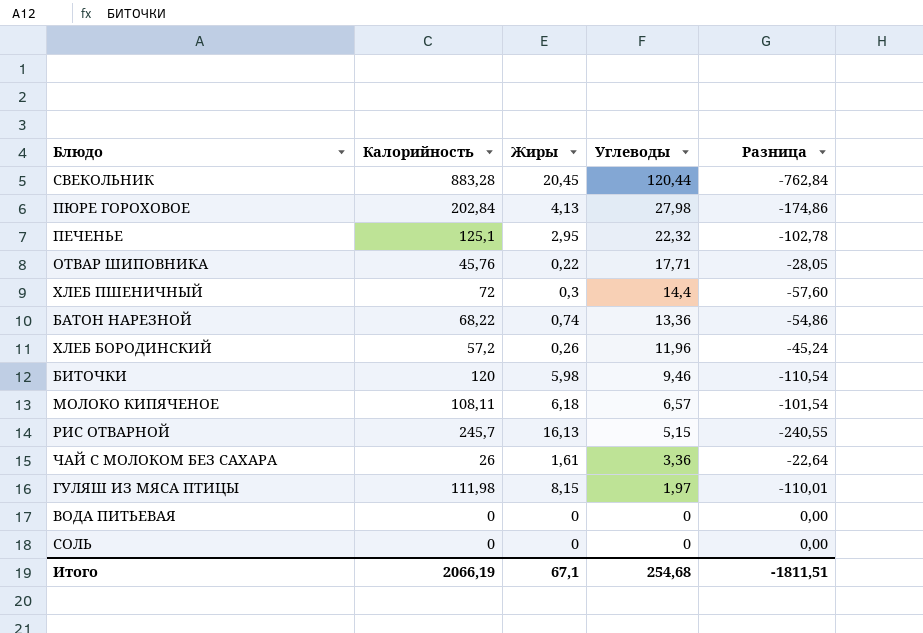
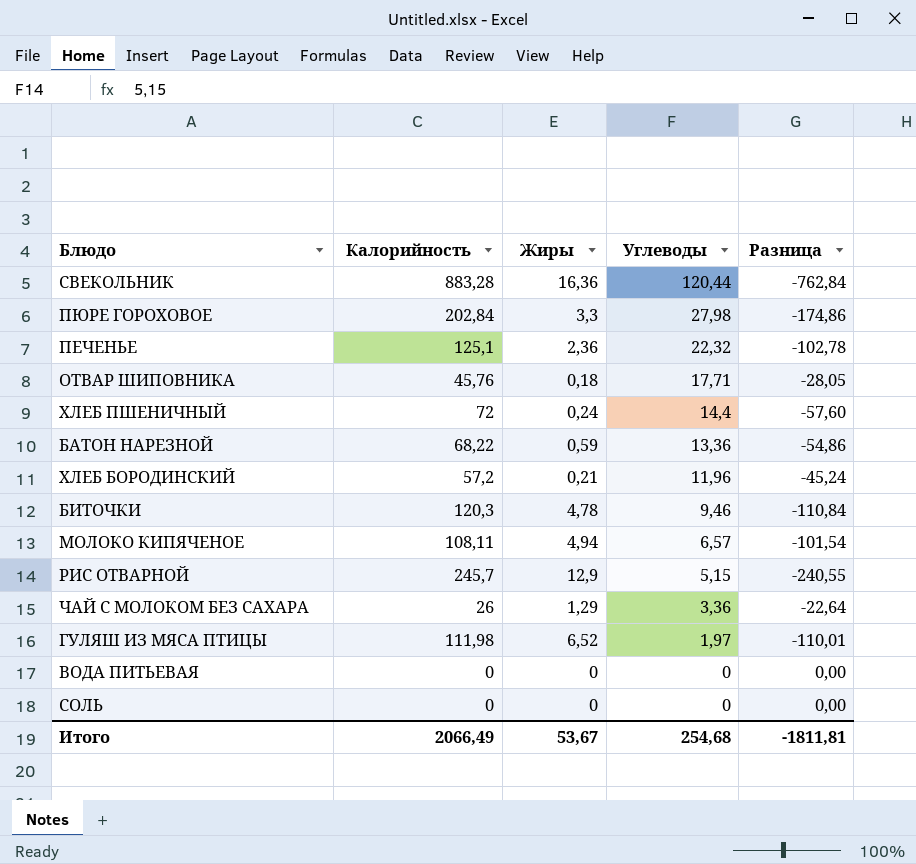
СВЕКОЛЬНИК | Жиры: 20,45 -> 16,36
ПЮРЕ ГОРОХОВОЕ | Жиры: 4,13 -> 3,3
ПЕЧЕНЬЕ | Жиры: 2,95 -> 2,36
ОТВАР ШИПОВНИКА | Жиры: 0,22 -> 0,18
ХЛЕБ ПШЕНИЧНЫЙ | Жиры: 0,3 -> 0,24
БАТОН НАРЕЗНОЙ | Жиры: 0,74 -> 0,59
ХЛЕБ БОРОДИНСКИЙ | Жиры: 0,26 -> 0,21
БИТОЧКИ | Калорийность: 120 -> 120,3
БИТОЧКИ | Жиры: 5,98 -> 4,78
БИТОЧКИ | Разница: -110,54 -> -110,84
МОЛОКО КИПЯЧЕНОЕ | Жиры: 6,18 -> 4,94
РИС ОТВАРНОЙ | Жиры: 16,13 -> 12,9
ЧАЙ С МОЛОКОМ БЕЗ САХАРА | Жиры: 1,61 -> 1,29
ГУЛЯШ ИЗ МЯСА ПТИЦЫ | Жиры: 8,15 -> 6,52
Итого | Калорийность: 2066,19 -> 2066,49
Итого | Жиры: 67,1 -> 53,67
Итого | Разница: -1811,51 -> -1811,81

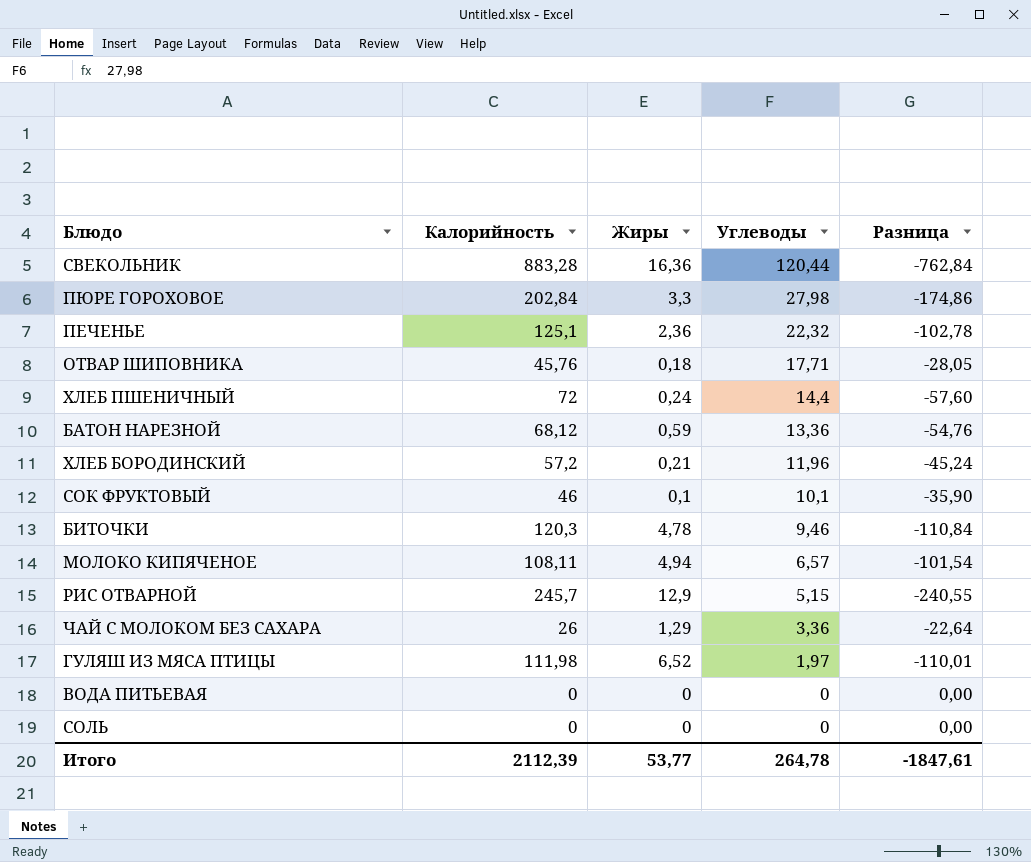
БАТОН НАРЕЗНОЙ | Калорийность: 68,22 -> 68,12
БАТОН НАРЕЗНОЙ | Разница: -54,86 -> -54,76
row СОК ФРУКТОВЫЙ: none -> 46 | 0,1 | 10,1 | -35,90
Итого | Калорийность: 2066,49 -> 2112,39
Итого | Жиры: 53,67 -> 53,77
Итого | Углеводы: 254,68 -> 264,78
Итого | Разница: -1811,81 -> -1847,61

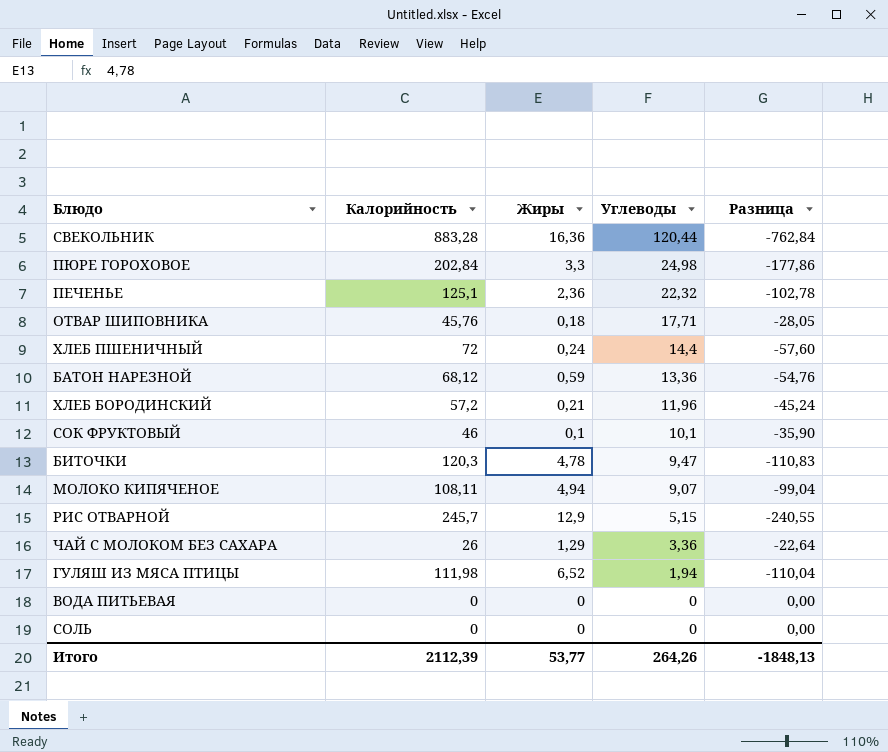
ПЮРЕ ГОРОХОВОЕ | Углеводы: 27,98 -> 24,98
ПЮРЕ ГОРОХОВОЕ | Разница: -174,86 -> -177,86
БИТОЧКИ | Углеводы: 9,46 -> 9,47
БИТОЧКИ | Разница: -110,84 -> -110,83
МОЛОКО КИПЯЧЕНОЕ | Углеводы: 6,57 -> 9,07
МОЛОКО КИПЯЧЕНОЕ | Разница: -101,54 -> -99,04
ГУЛЯШ ИЗ МЯСА ПТИЦЫ | Углеводы: 1,97 -> 1,94
ГУЛЯШ ИЗ МЯСА ПТИЦЫ | Разница: -110,01 -> -110,04
Итого | Углеводы: 264,78 -> 264,26
Итого | Разница: -1847,61 -> -1848,13

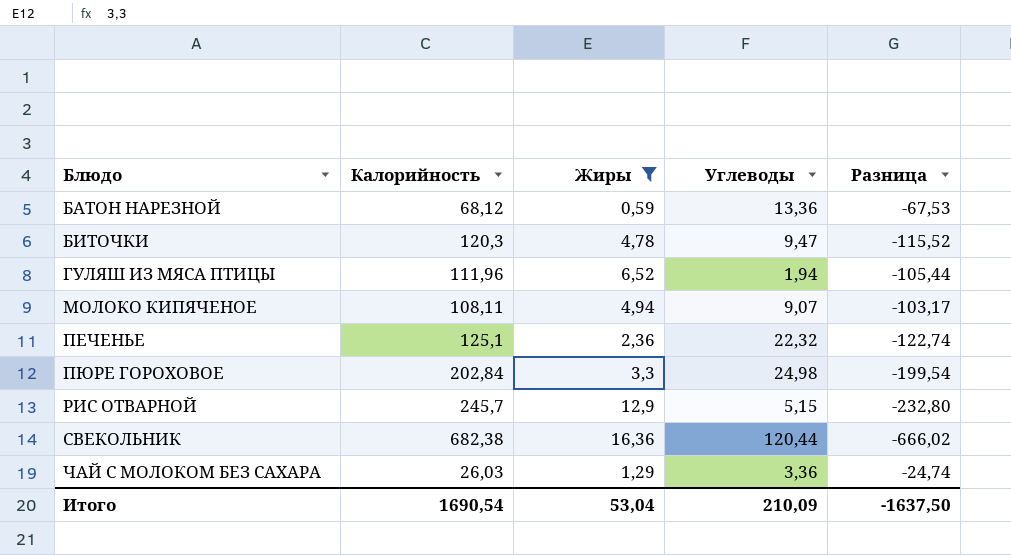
filter: none -> Жиры >= 0,59
row order: Углеводы descending -> Блюдо ascending
column Разница | formula: [Углеводы] - [Калорийность] -> [Жиры] - [Калорийность]
ГУЛЯШ ИЗ МЯСА ПТИЦЫ | Калорийность: 111,98 -> 111,96
СВЕКОЛЬНИК | Калорийность: 883,28 -> 682,38
ЧАЙ С МОЛОКОМ БЕЗ САХАРА | Калорийность: 26 -> 26,03
Итого | Калорийность: 2112,39 -> 1690,54
Итого | Жиры: 53,77 -> 53,04
Итого | Углеводы: 264,26 -> 210,09
Итого | Разница: -1848,13 -> -1637,50

